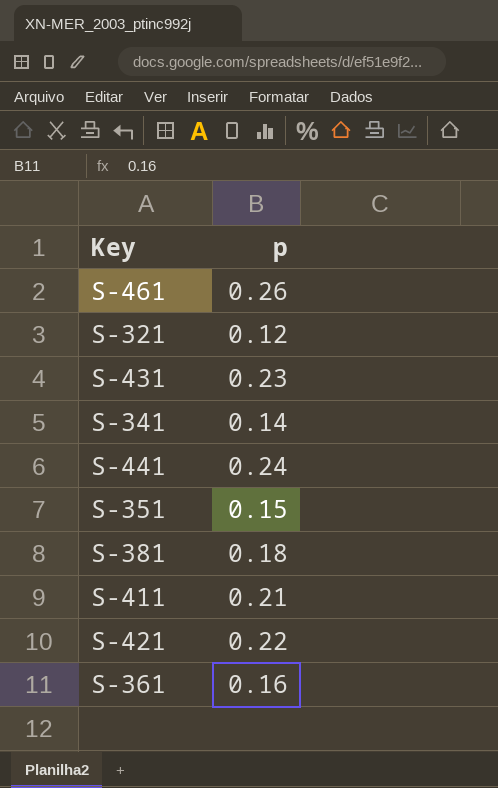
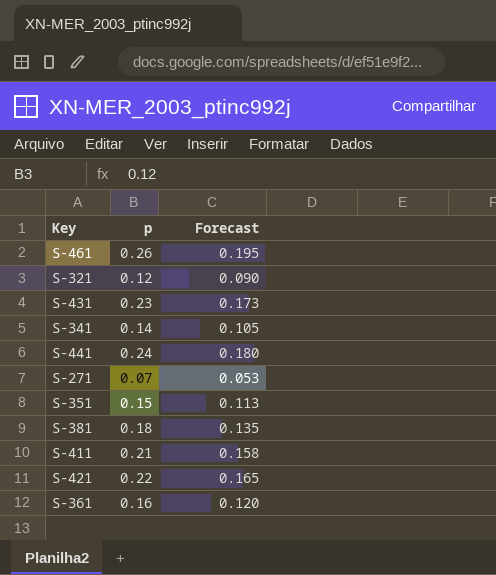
column Forecast | formula: none -> [p] * 0.75
row S-271: none -> 0.07 | 0.053

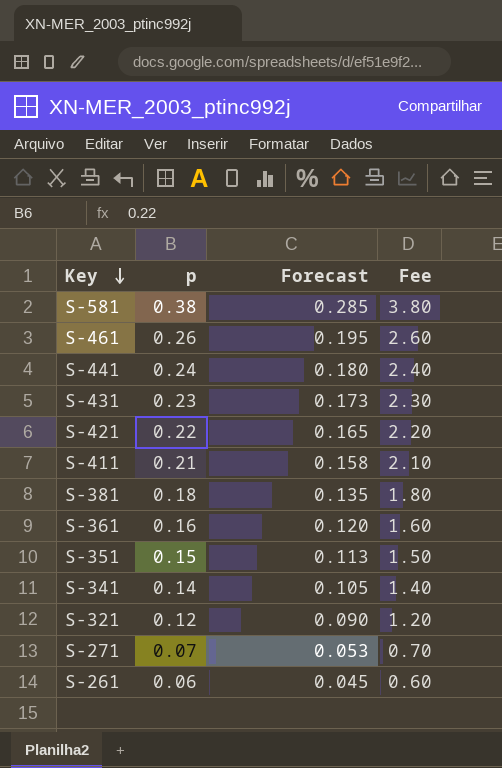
row order: none -> Key descending
column Fee | formula: none -> [p] * 10
row S-581: none -> 0.38 | 0.285 | 3.80
row S-261: none -> 0.06 | 0.045 | 0.60

